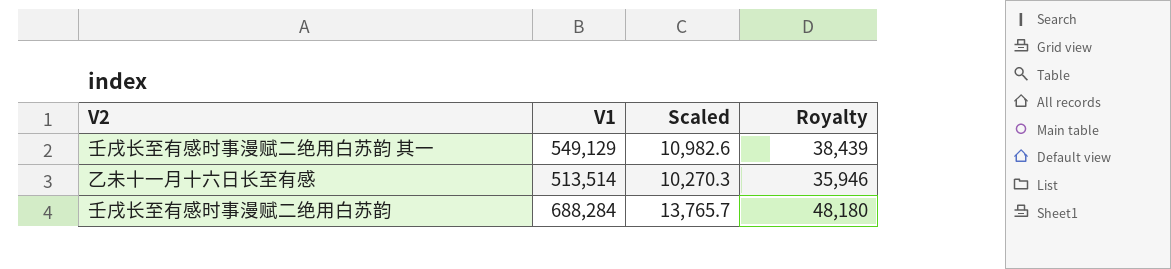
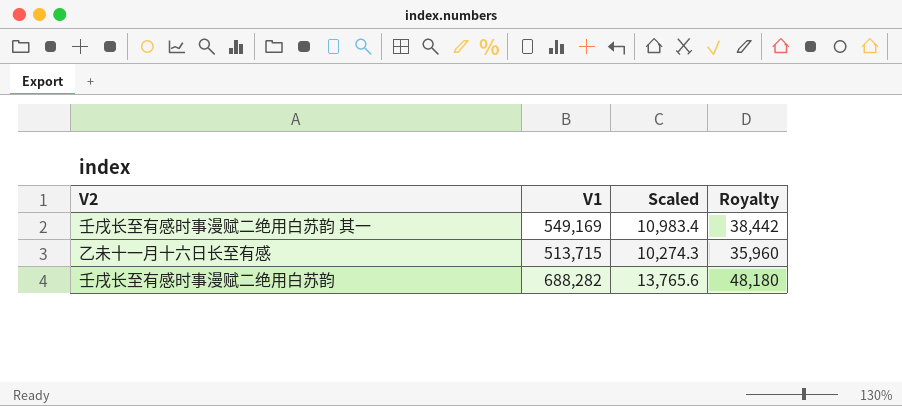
壬戌长至有感时事漫赋二绝用白苏韵 其一 | V1: 549,129 -> 549,169
壬戌长至有感时事漫赋二绝用白苏韵 其一 | Scaled: 10,982.6 -> 10,983.4
壬戌长至有感时事漫赋二绝用白苏韵 其一 | Royalty: 38,439 -> 38,442
乙未十一月十六日长至有感 | V1: 513,514 -> 513,715
乙未十一月十六日长至有感 | Scaled: 10,270.3 -> 10,274.3
乙未十一月十六日长至有感 | Royalty: 35,946 -> 35,960
壬戌长至有感时事漫赋二绝用白苏韵 | V1: 688,284 -> 688,282
壬戌长至有感时事漫赋二绝用白苏韵 | Scaled: 13,765.7 -> 13,765.6

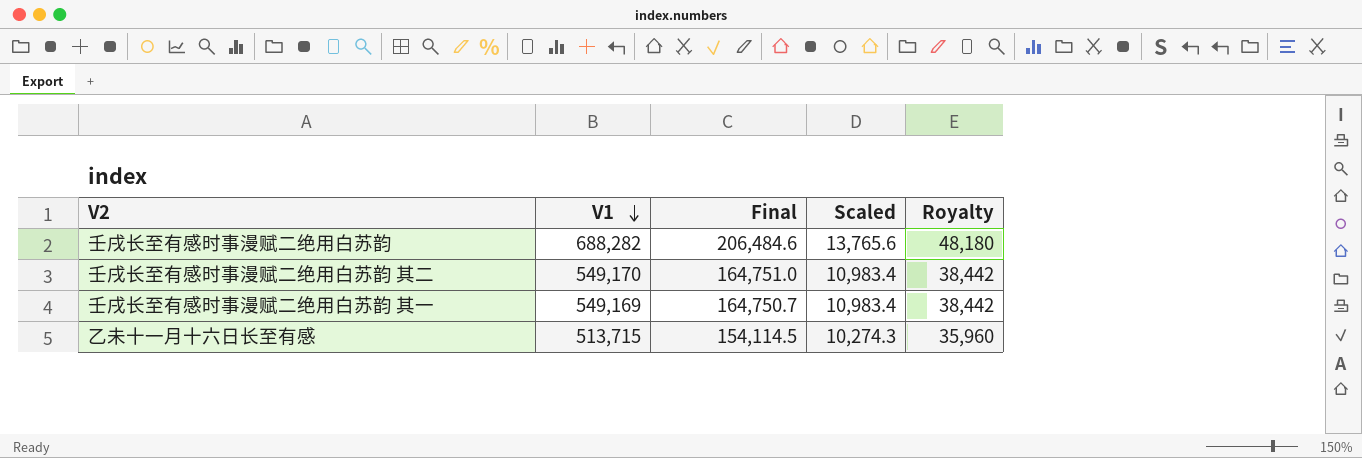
row order: none -> V1 descending
column Final | formula: none -> [V1] * 0.3
row 壬戌长至有感时事漫赋二绝用白苏韵 其二: none -> 549,170 | 164,751.0 | 10,983.4 | 38,442

